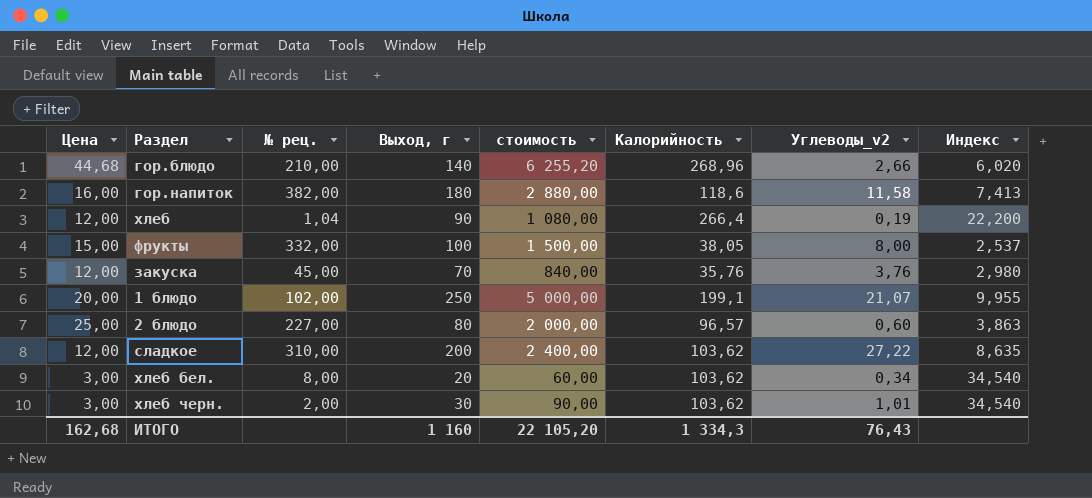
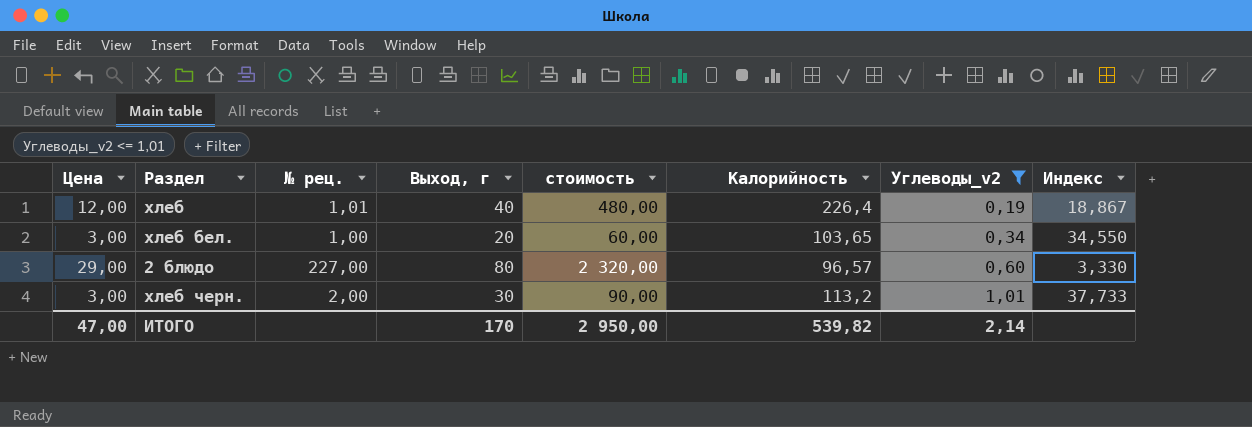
filter: none -> Углеводы_v2 <= 1,01
row order: none -> Углеводы_v2 ascending
хлеб | № рец.: 1,04 -> 1,01
хлеб | Выход, г: 90 -> 40
хлеб | стоимость: 1 080,00 -> 480,00
хлеб | Калорийность: 266,4 -> 226,4
хлеб | Индекс: 22,200 -> 18,867
хлеб бел. | № рец.: 8,00 -> 1,00
хлеб бел. | Калорийность: 103,62 -> 103,65
хлеб бел. | Индекс: 34,540 -> 34,550
2 блюдо | Цена: 25,00 -> 29,00
2 блюдо | стоимость: 2 000,00 -> 2 320,00
2 блюдо | Индекс: 3,863 -> 3,330
хлеб черн. | Калорийность: 103,62 -> 113,2
хлеб черн. | Индекс: 34,540 -> 37,733
ИТОГО | Цена: 162,68 -> 47,00
ИТОГО | Выход, г: 1 160 -> 170
ИТОГО | стоимость: 22 105,20 -> 2 950,00
ИТОГО | Калорийность: 1 334,3 -> 539,82
ИТОГО | Углеводы_v2: 76,43 -> 2,14

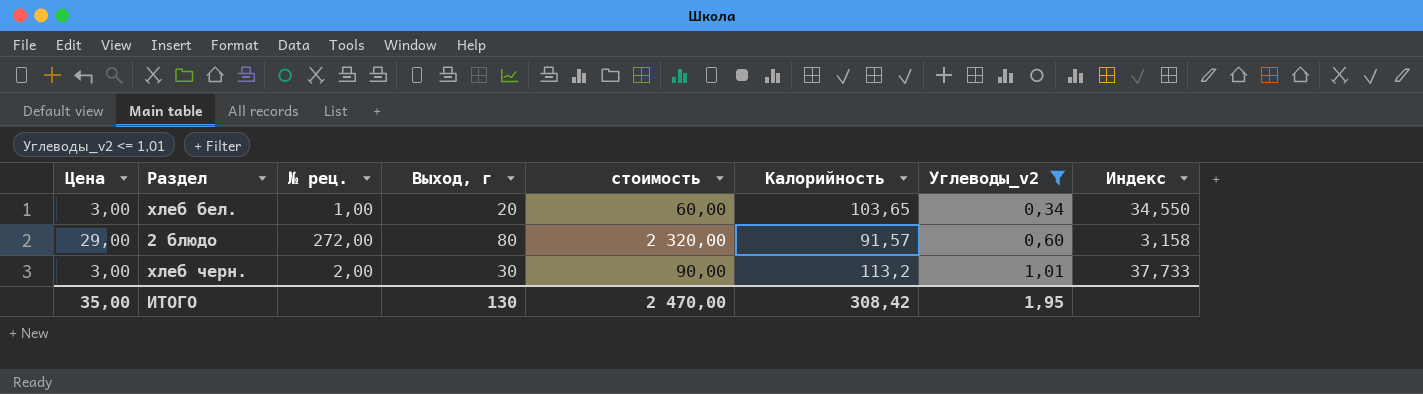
row хлеб: 12,00 | 1,01 | 40 | 480,00 | 226,4 | 0,19 | 18,867 -> none
2 блюдо | № рец.: 227,00 -> 272,00
2 блюдо | Калорийность: 96,57 -> 91,57
2 блюдо | Индекс: 3,330 -> 3,158
ИТОГО | Цена: 47,00 -> 35,00
ИТОГО | Выход, г: 170 -> 130
ИТОГО | стоимость: 2 950,00 -> 2 470,00
ИТОГО | Калорийность: 539,82 -> 308,42
ИТОГО | Углеводы_v2: 2,14 -> 1,95

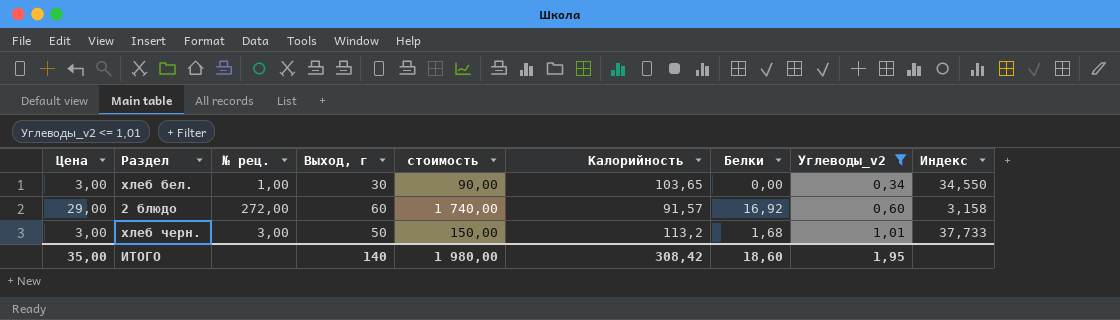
column Белки | position: none -> 7
хлеб бел. | Выход, г: 20 -> 30
хлеб бел. | стоимость: 60,00 -> 90,00
2 блюдо | Выход, г: 80 -> 60
2 блюдо | стоимость: 2 320,00 -> 1 740,00
хлеб черн. | № рец.: 2,00 -> 3,00
хлеб черн. | Выход, г: 30 -> 50
хлеб черн. | стоимость: 90,00 -> 150,00
ИТОГО | Выход, г: 130 -> 140
ИТОГО | стоимость: 2 470,00 -> 1 980,00

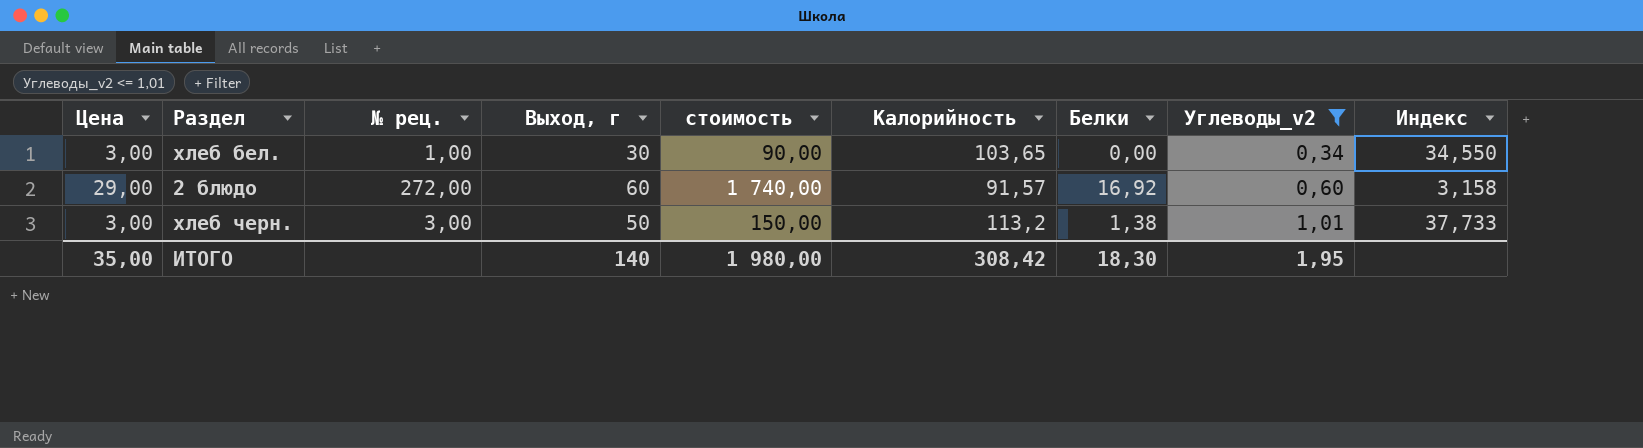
хлеб черн. | Белки: 1,68 -> 1,38
ИТОГО | Белки: 18,60 -> 18,30

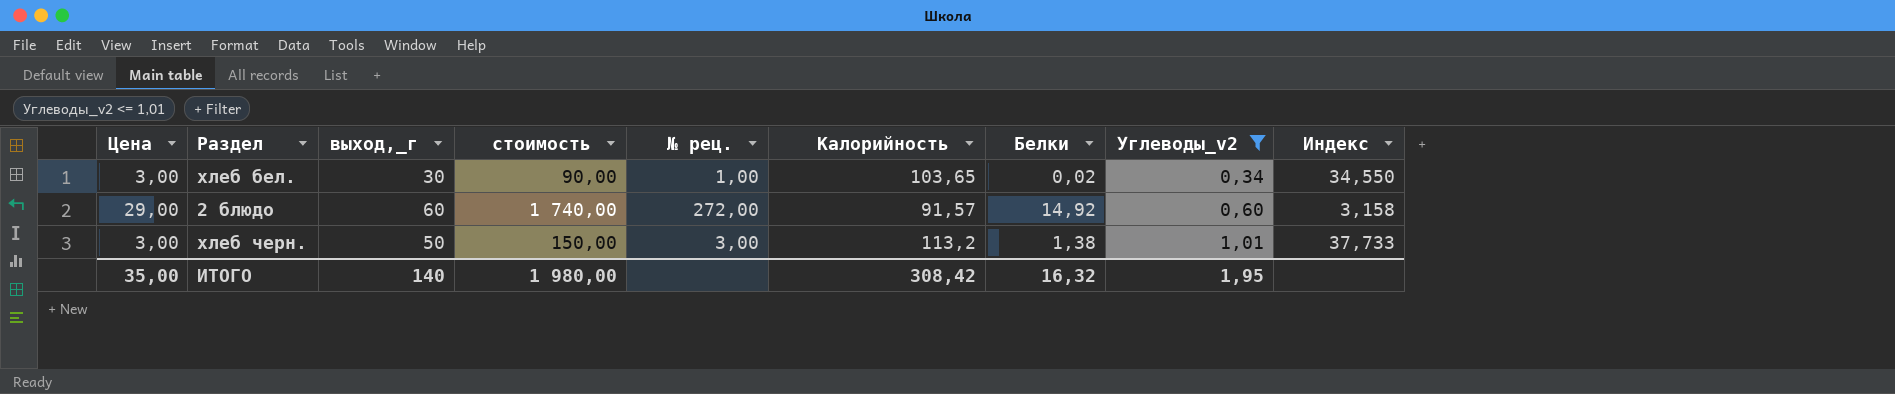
column name: Выход, г -> выход,_г
column № рец. | position: 3 -> 5
хлеб бел. | Белки: 0,00 -> 0,02
2 блюдо | Белки: 16,92 -> 14,92
ИТОГО | Белки: 18,30 -> 16,32

